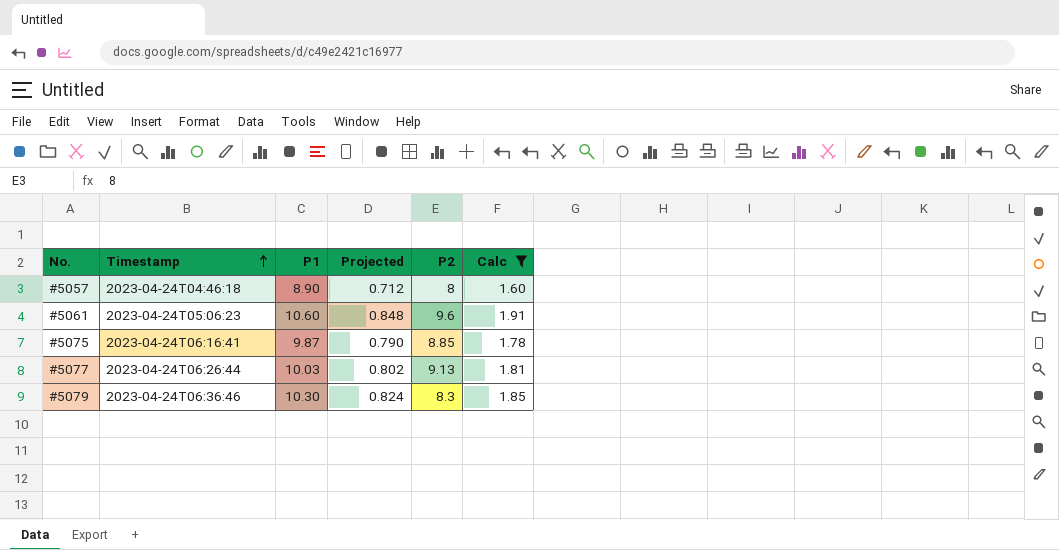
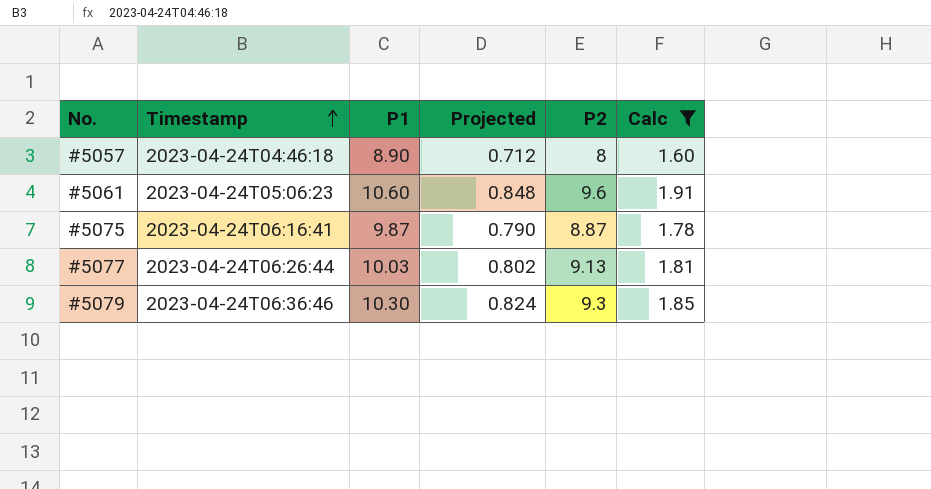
#5075 | P2: 8.85 -> 8.87
#5079 | P2: 8.3 -> 9.3

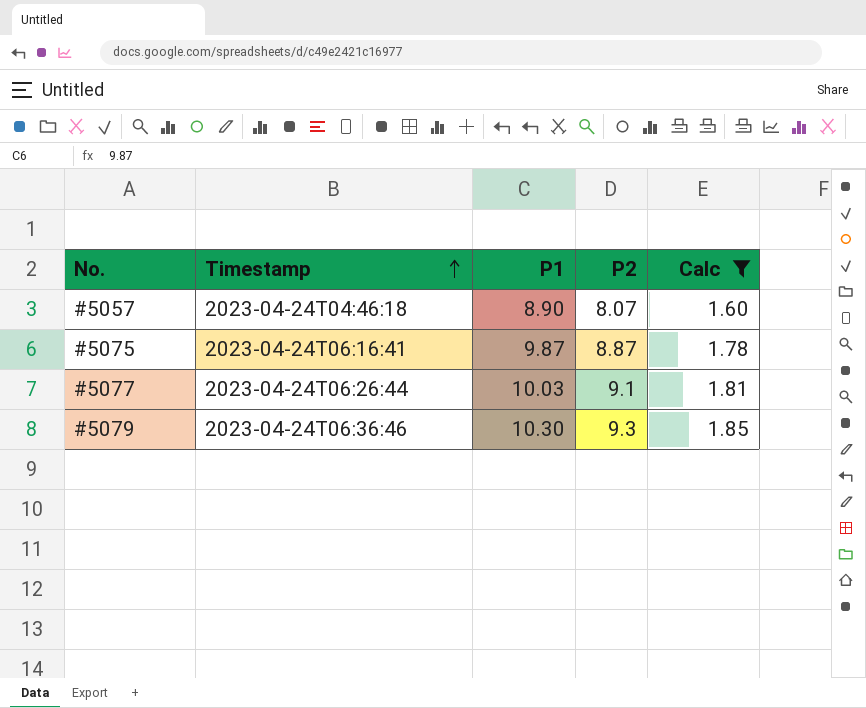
column Projected | formula: [P1] * 0.08 -> none
row #5061: 2023-04-24T05:06:23 | 10.60 | 0.848 | 9.6 | 1.91 -> none
#5057 | P2: 8 -> 8.07
#5077 | P2: 9.13 -> 9.1

